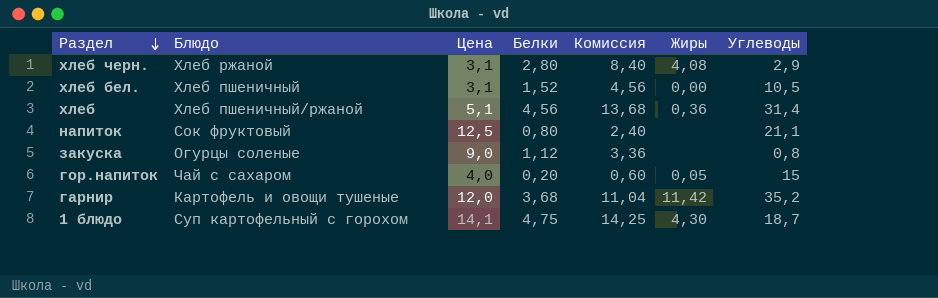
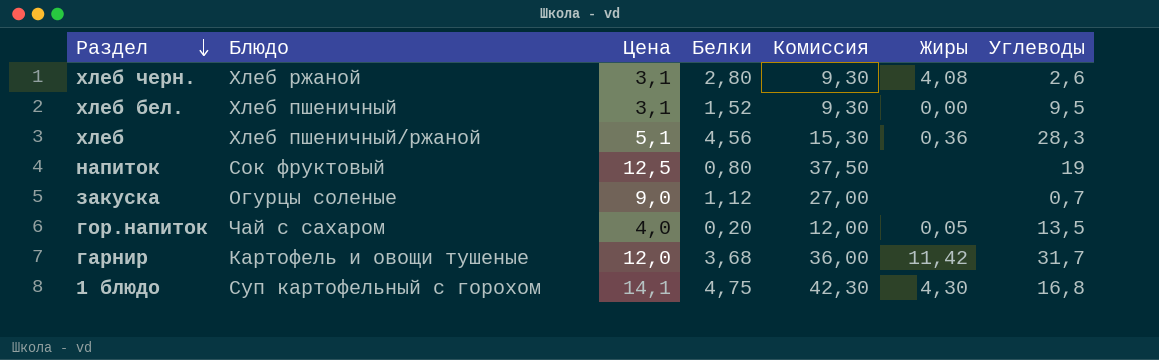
column Комиссия | formula: [Белки] * 3 -> [Цена] * 3
хлеб черн. | Углеводы: 2,9 -> 2,6
хлеб бел. | Углеводы: 10,5 -> 9,5
хлеб | Углеводы: 31,4 -> 28,3
напиток | Углеводы: 21,1 -> 19
закуска | Углеводы: 0,8 -> 0,7
гор.напиток | Углеводы: 15 -> 13,5
гарнир | Углеводы: 35,2 -> 31,7
1 блюдо | Углеводы: 18,7 -> 16,8

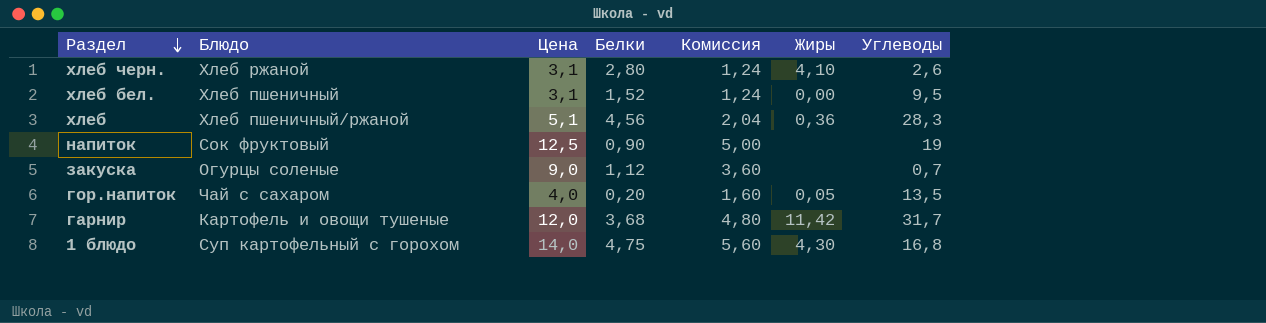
column Комиссия | formula: [Цена] * 3 -> [Цена] * 0,4
хлеб черн. | Жиры: 4,08 -> 4,10
напиток | Белки: 0,80 -> 0,90
1 блюдо | Цена: 14,1 -> 14,0

